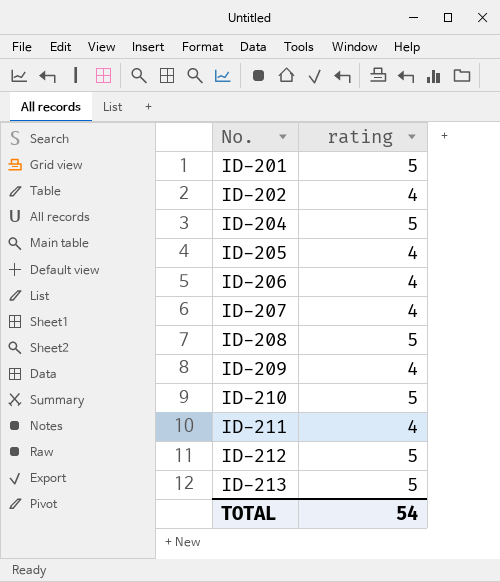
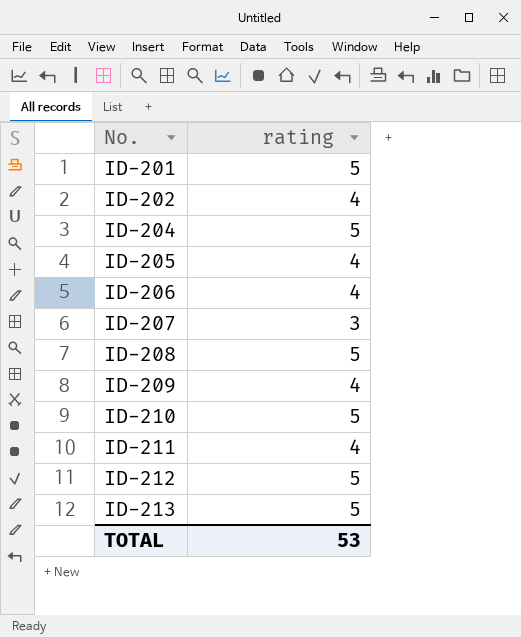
ID-207 | rating: 4 -> 3
TOTAL | rating: 54 -> 53

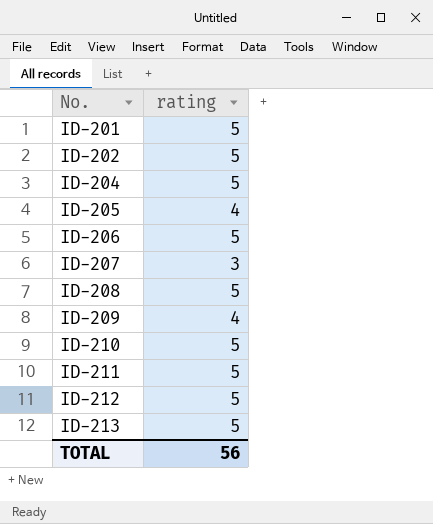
ID-202 | rating: 4 -> 5
ID-206 | rating: 4 -> 5
ID-211 | rating: 4 -> 5
TOTAL | rating: 53 -> 56

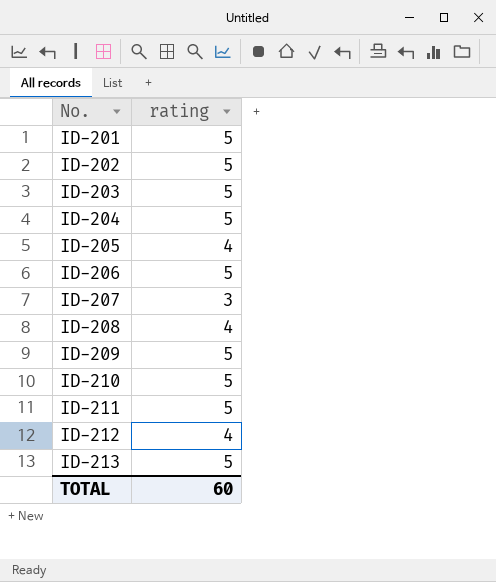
row ID-203: none -> 5
ID-208 | rating: 5 -> 4
ID-209 | rating: 4 -> 5
ID-212 | rating: 5 -> 4
TOTAL | rating: 56 -> 60

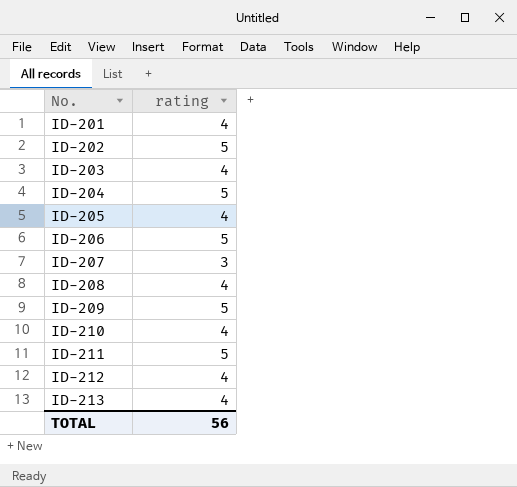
ID-201 | rating: 5 -> 4
ID-203 | rating: 5 -> 4
ID-210 | rating: 5 -> 4
ID-213 | rating: 5 -> 4
TOTAL | rating: 60 -> 56

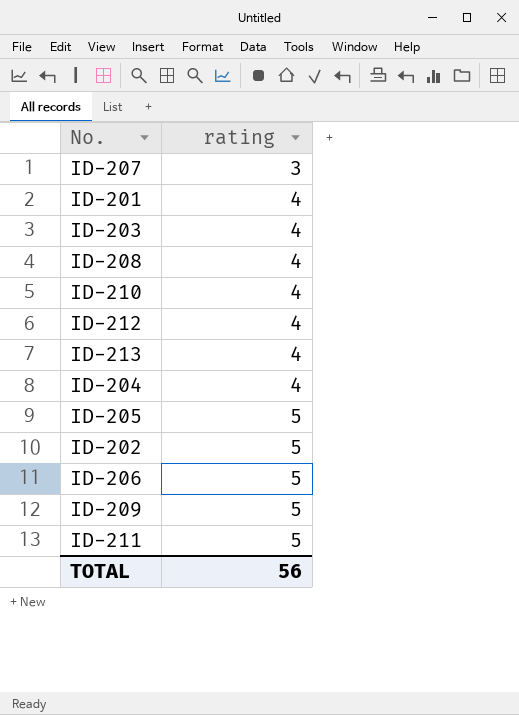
row order: No. ascending -> rating ascending
ID-204 | rating: 5 -> 4
ID-205 | rating: 4 -> 5

